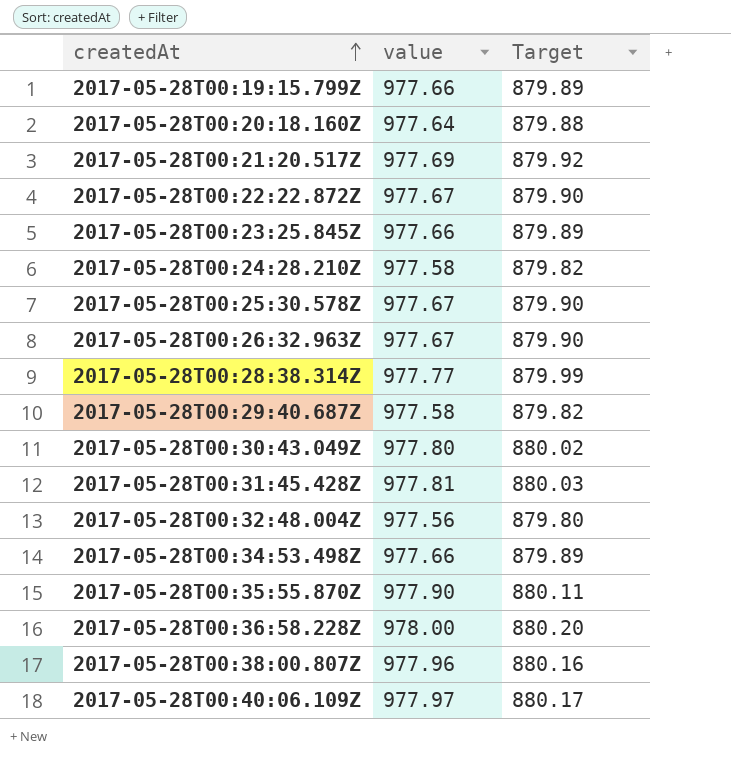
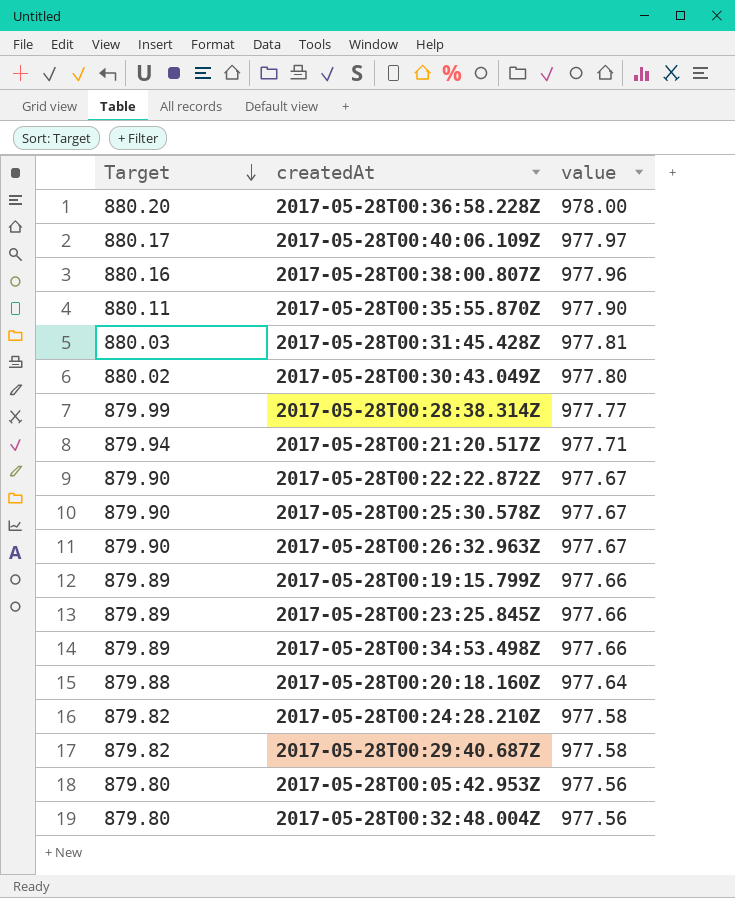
row order: createdAt ascending -> Target descending
column Target | position: 3 -> 1
2017-05-28T00:21:20.517Z | Target: 879.92 -> 879.94
2017-05-28T00:21:20.517Z | value: 977.69 -> 977.71
row 2017-05-28T00:05:42.953Z: none -> 879.80 | 977.56

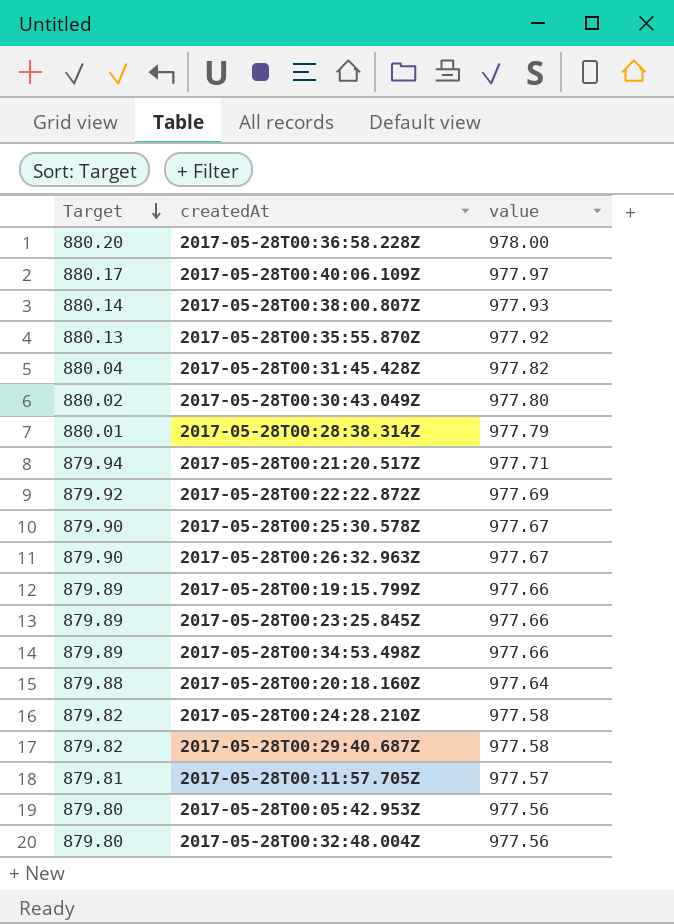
2017-05-28T00:38:00.807Z | Target: 880.16 -> 880.14
2017-05-28T00:38:00.807Z | value: 977.96 -> 977.93
2017-05-28T00:35:55.870Z | Target: 880.11 -> 880.13
2017-05-28T00:35:55.870Z | value: 977.90 -> 977.92
2017-05-28T00:31:45.428Z | Target: 880.03 -> 880.04
2017-05-28T00:31:45.428Z | value: 977.81 -> 977.82
2017-05-28T00:28:38.314Z | Target: 879.99 -> 880.01
2017-05-28T00:28:38.314Z | value: 977.77 -> 977.79
2017-05-28T00:22:22.872Z | Target: 879.90 -> 879.92
2017-05-28T00:22:22.872Z | value: 977.67 -> 977.69
row 2017-05-28T00:11:57.705Z: none -> 879.81 | 977.57

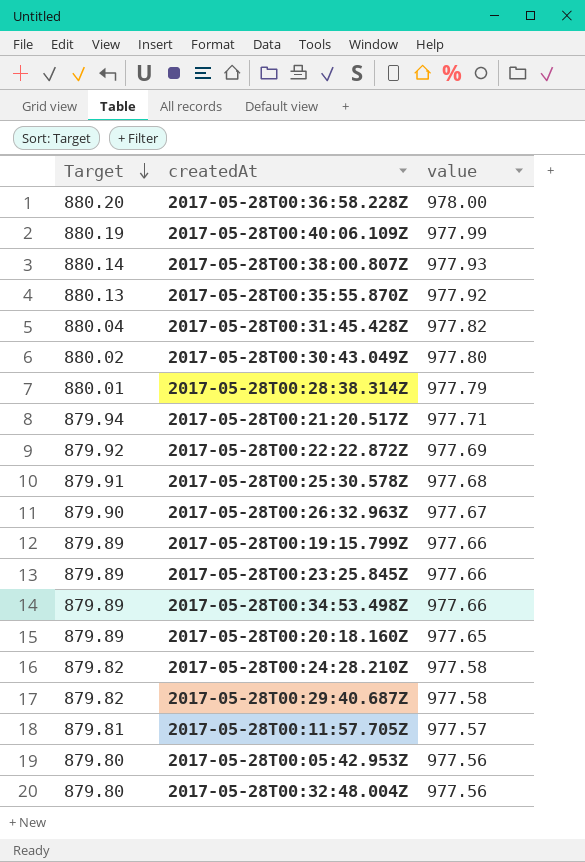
2017-05-28T00:40:06.109Z | Target: 880.17 -> 880.19
2017-05-28T00:40:06.109Z | value: 977.97 -> 977.99
2017-05-28T00:25:30.578Z | Target: 879.90 -> 879.91
2017-05-28T00:25:30.578Z | value: 977.67 -> 977.68
2017-05-28T00:20:18.160Z | Target: 879.88 -> 879.89
2017-05-28T00:20:18.160Z | value: 977.64 -> 977.65

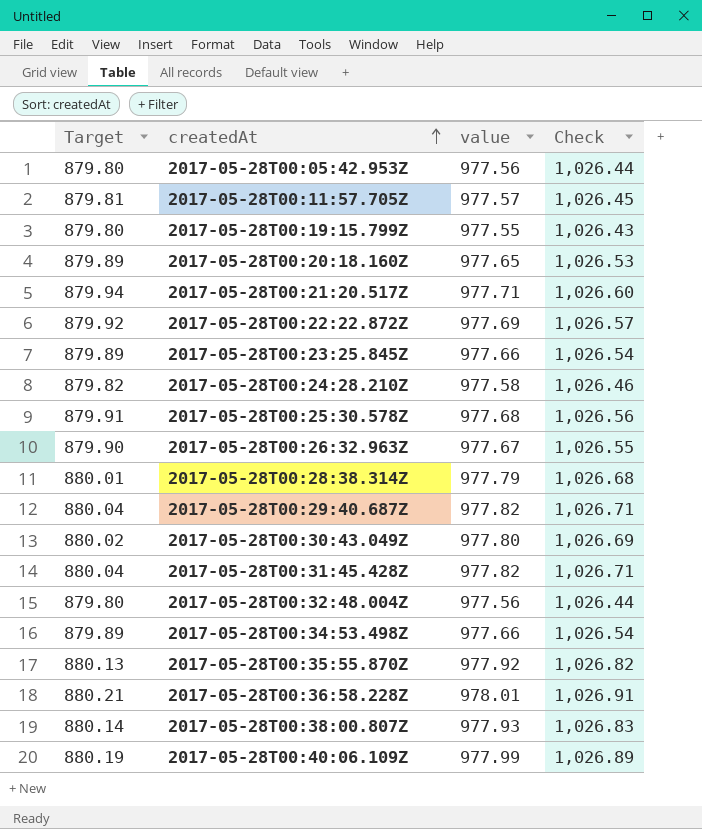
row order: Target descending -> createdAt ascending
column Check | formula: none -> [value] * 1.05
2017-05-28T00:19:15.799Z | Target: 879.89 -> 879.80
2017-05-28T00:19:15.799Z | value: 977.66 -> 977.55
2017-05-28T00:29:40.687Z | Target: 879.82 -> 880.04
2017-05-28T00:29:40.687Z | value: 977.58 -> 977.82
2017-05-28T00:36:58.228Z | Target: 880.20 -> 880.21
2017-05-28T00:36:58.228Z | value: 978.00 -> 978.01

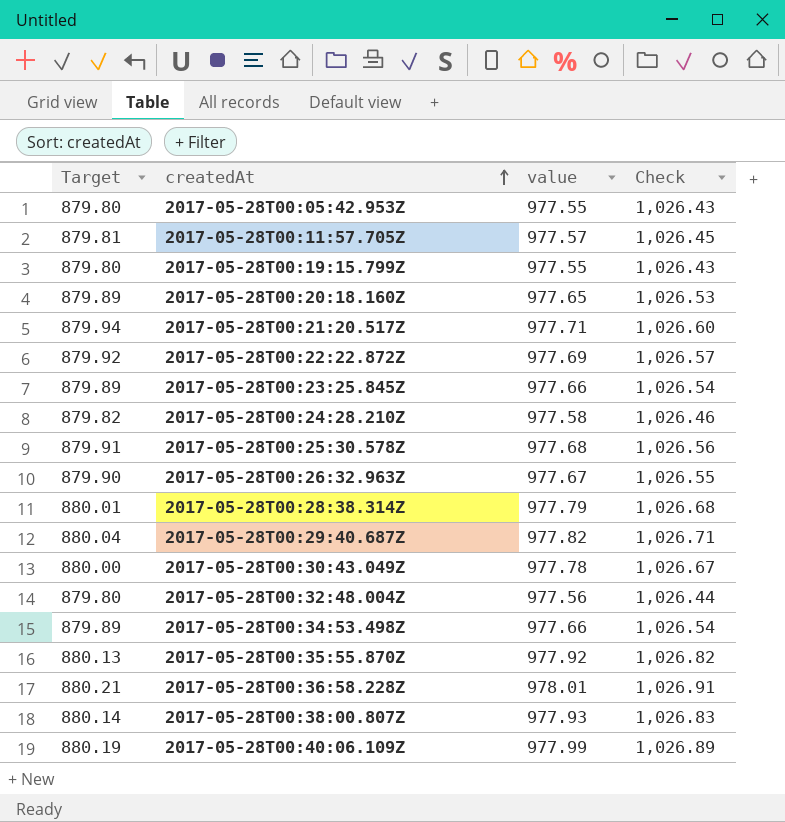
row 2017-05-28T00:31:45.428Z: 880.04 | 977.82 | 1,026.71 -> none
2017-05-28T00:05:42.953Z | value: 977.56 -> 977.55
2017-05-28T00:05:42.953Z | Check: 1,026.44 -> 1,026.43
2017-05-28T00:30:43.049Z | Target: 880.02 -> 880.00
2017-05-28T00:30:43.049Z | value: 977.80 -> 977.78
2017-05-28T00:30:43.049Z | Check: 1,026.69 -> 1,026.67

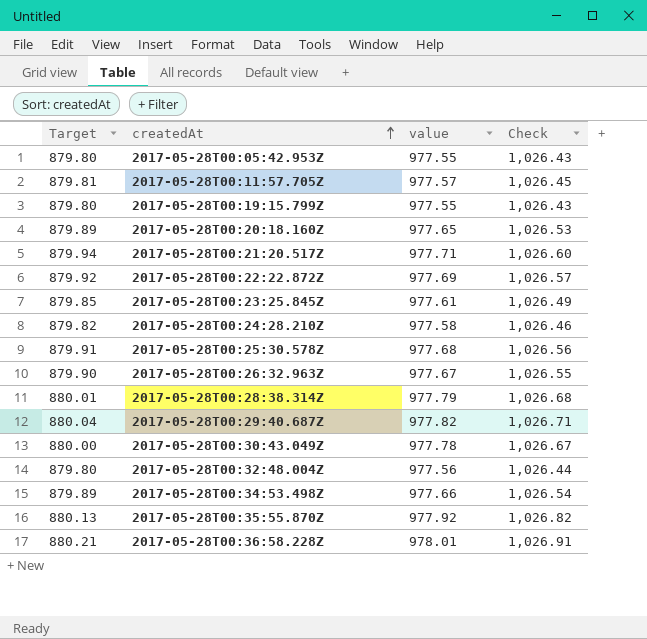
row 2017-05-28T00:38:00.807Z: 880.14 | 977.93 | 1,026.83 -> none
row 2017-05-28T00:40:06.109Z: 880.19 | 977.99 | 1,026.89 -> none
2017-05-28T00:23:25.845Z | Target: 879.89 -> 879.85
2017-05-28T00:23:25.845Z | value: 977.66 -> 977.61
2017-05-28T00:23:25.845Z | Check: 1,026.54 -> 1,026.49

